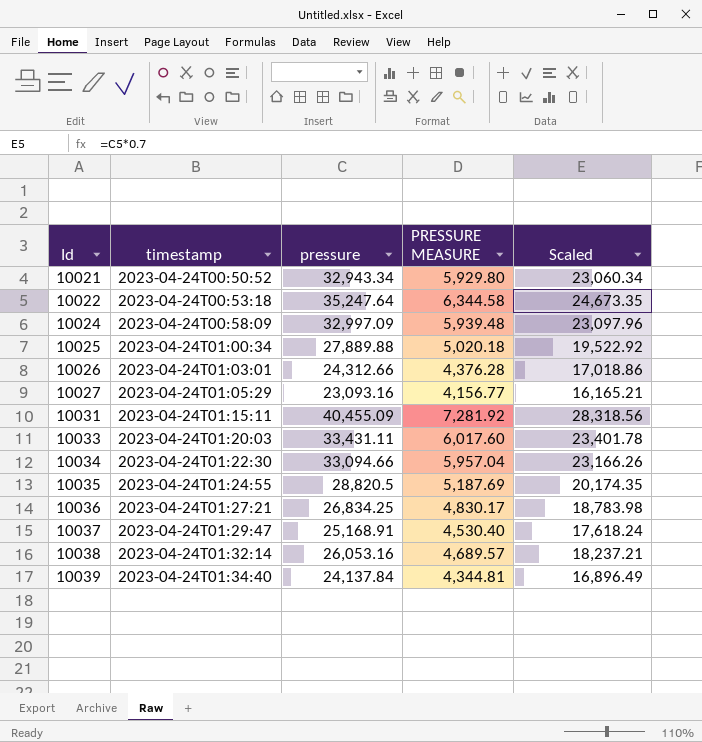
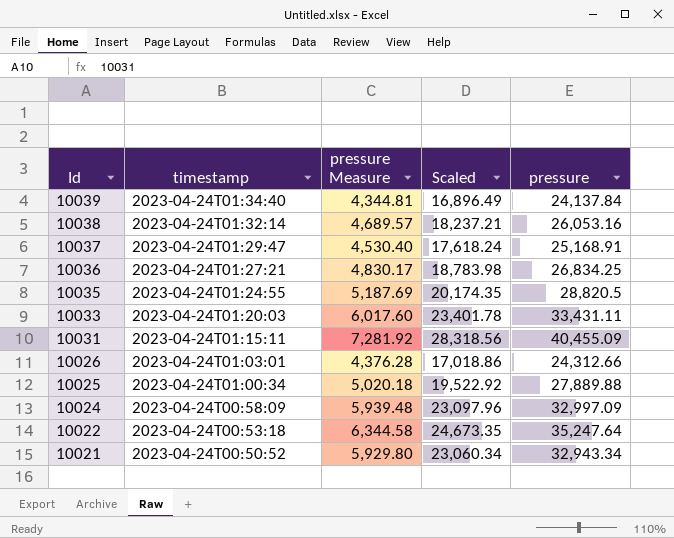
row order: Id ascending -> Id descending
column name: PRESSURE MEASURE -> pressure Measure
column pressure | position: 3 -> 5
row 10027: 2023-04-24T01:05:29 | 23,093.16 | 4,156.77 | 16,165.21 -> none
row 10034: 2023-04-24T01:22:30 | 33,094.66 | 5,957.04 | 23,166.26 -> none

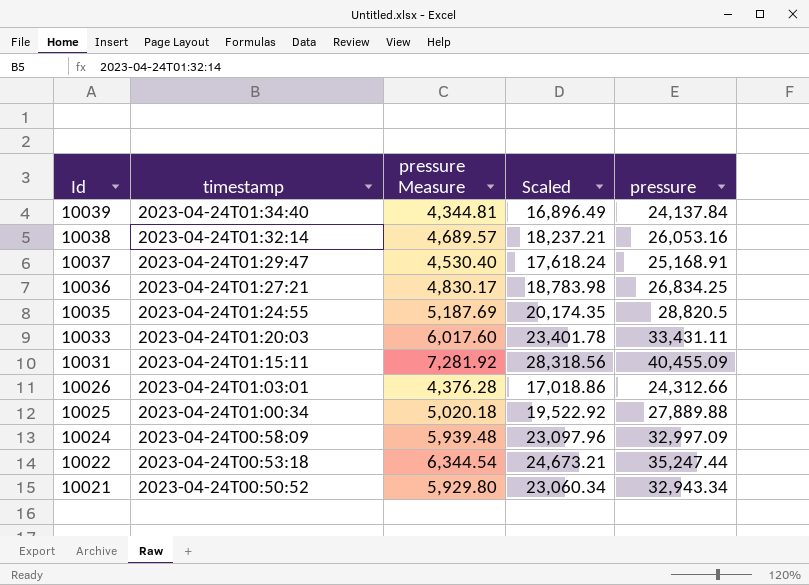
10022 | pressure Measure: 6,344.58 -> 6,344.54
10022 | Scaled: 24,673.35 -> 24,673.21
10022 | pressure: 35,247.64 -> 35,247.44

